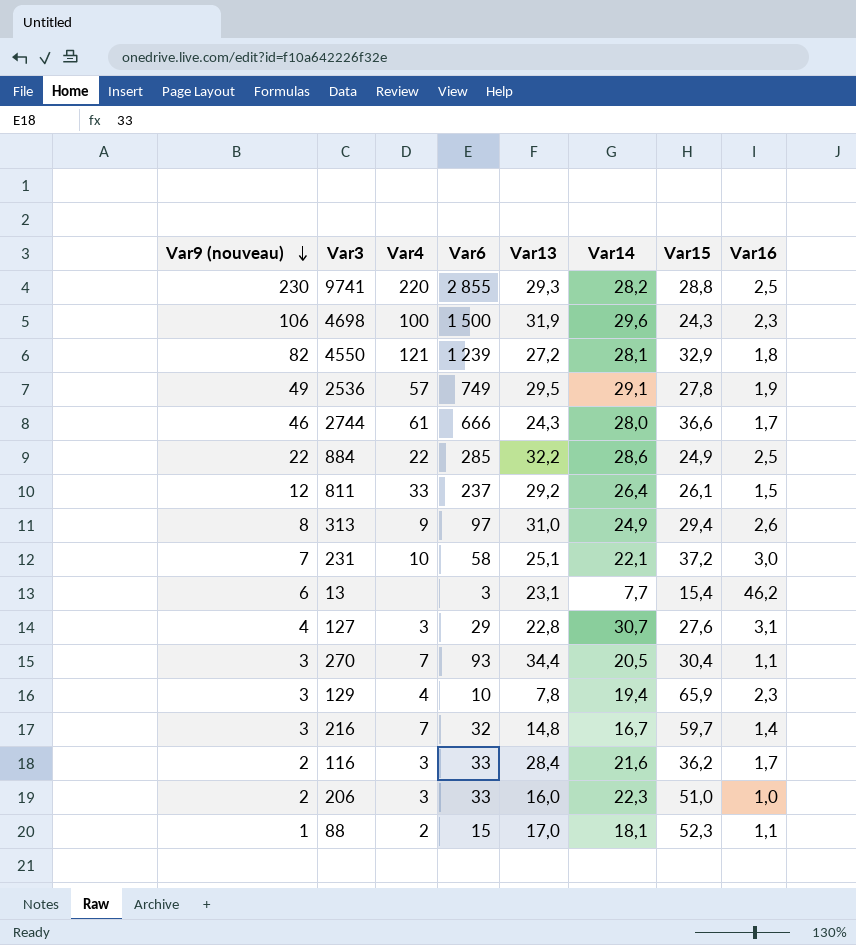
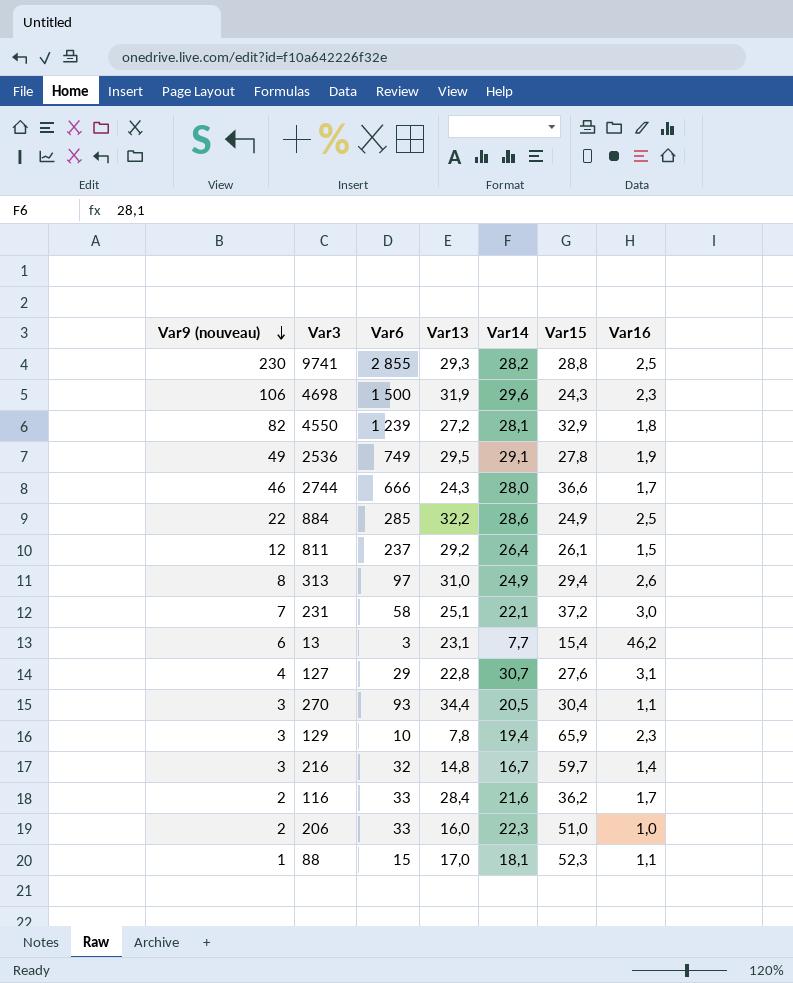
column Var4 | position: 3 -> none

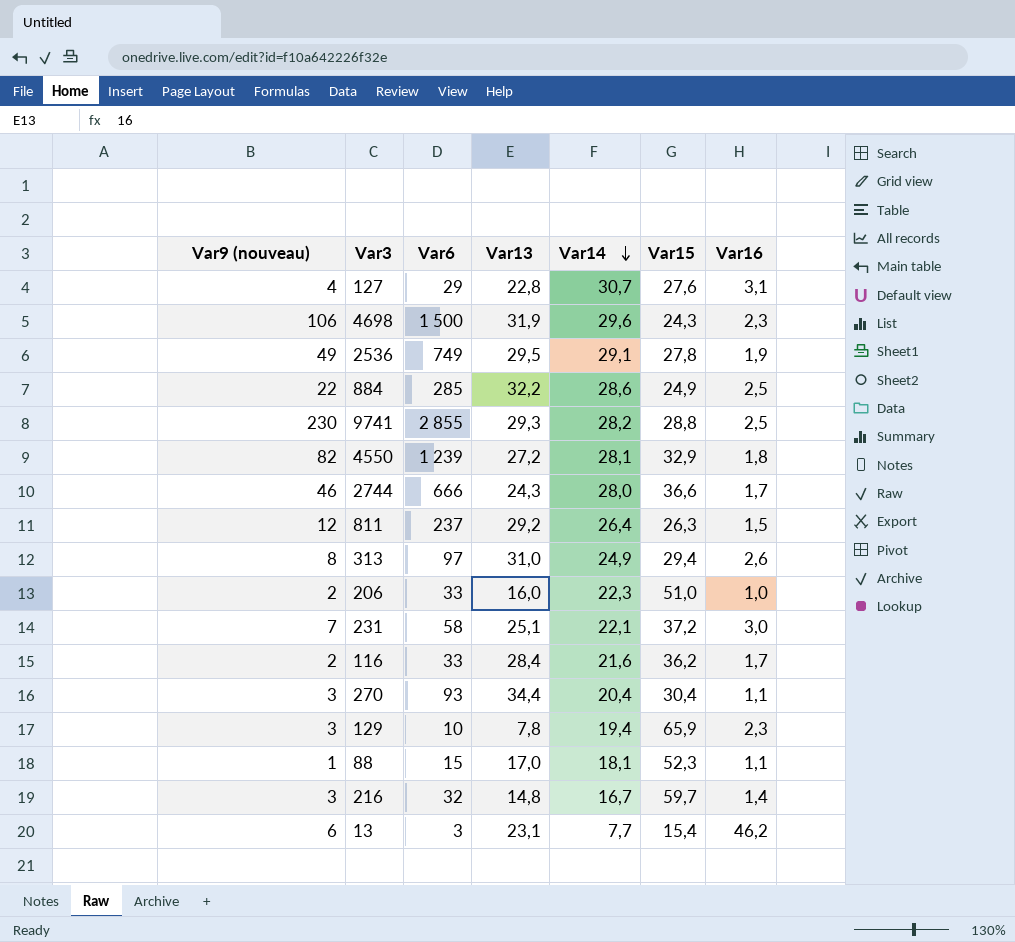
row order: Var9 (nouveau) descending -> Var14 descending
811 | Var15: 26,1 -> 26,3
270 | Var14: 20,5 -> 20,4

